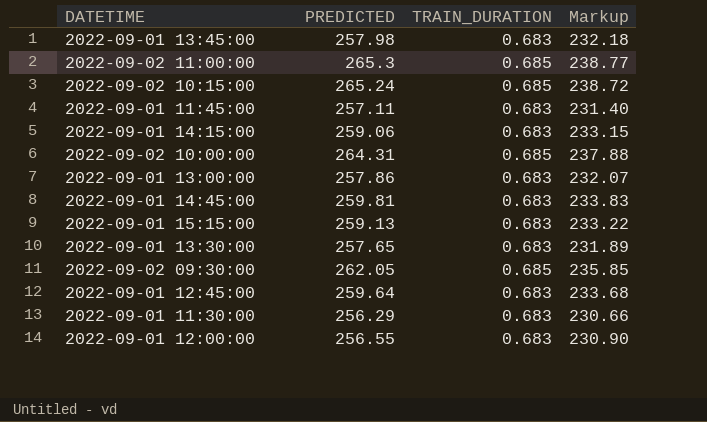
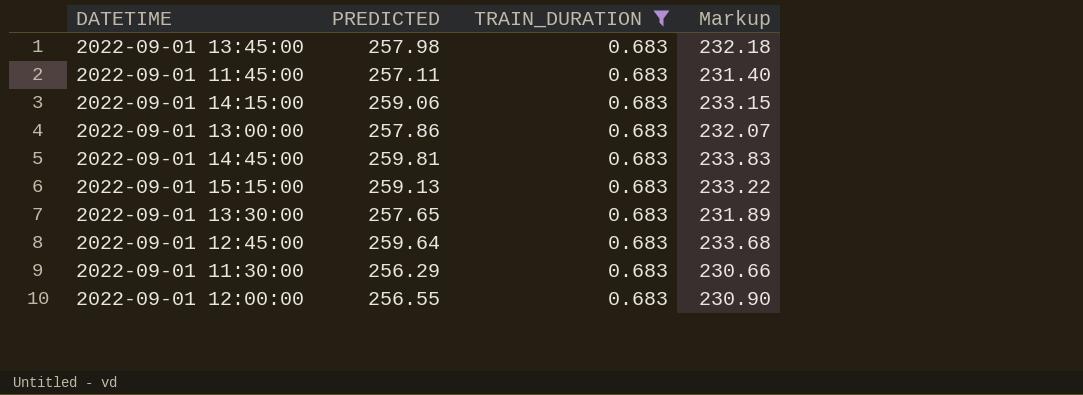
filter: none -> TRAIN_DURATION = 0.683

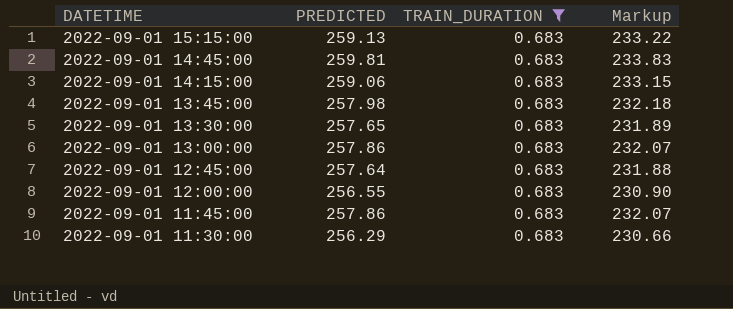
row order: none -> DATETIME descending
2022-09-01 12:45:00 | PREDICTED: 259.64 -> 257.64
2022-09-01 12:45:00 | Markup: 233.68 -> 231.88
2022-09-01 11:45:00 | PREDICTED: 257.11 -> 257.86
2022-09-01 11:45:00 | Markup: 231.40 -> 232.07

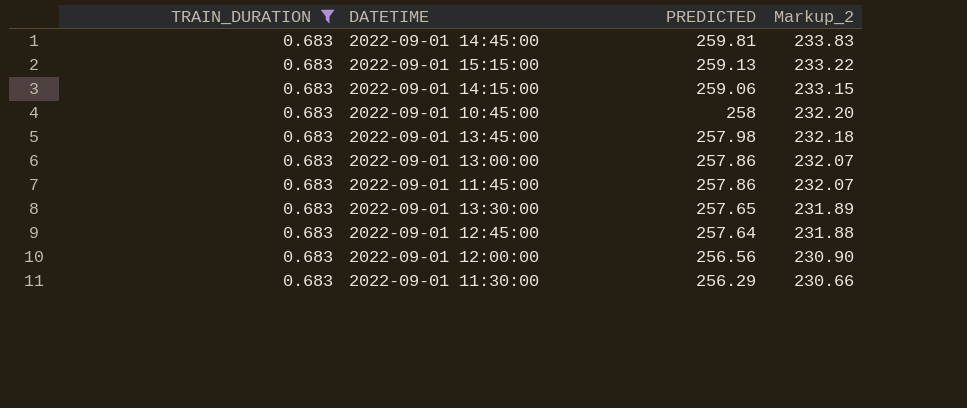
row order: DATETIME descending -> PREDICTED descending
column TRAIN_DURATION | position: 3 -> 1
column name: Markup -> Markup_2
row 2022-09-01 10:45:00: none -> 0.683 | 258 | 232.20
2022-09-01 12:00:00 | PREDICTED: 256.55 -> 256.56

